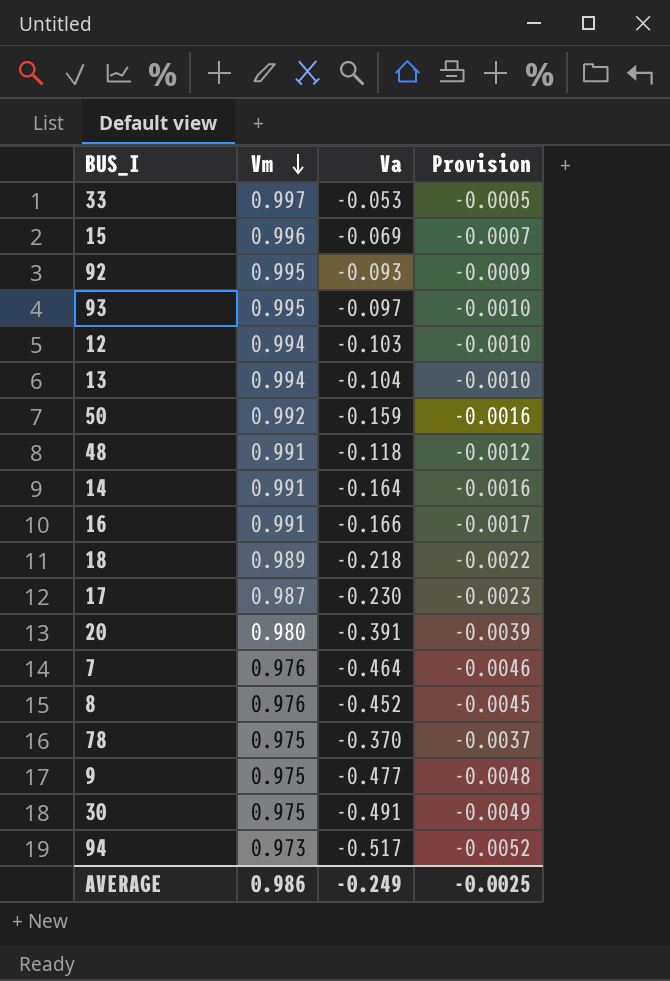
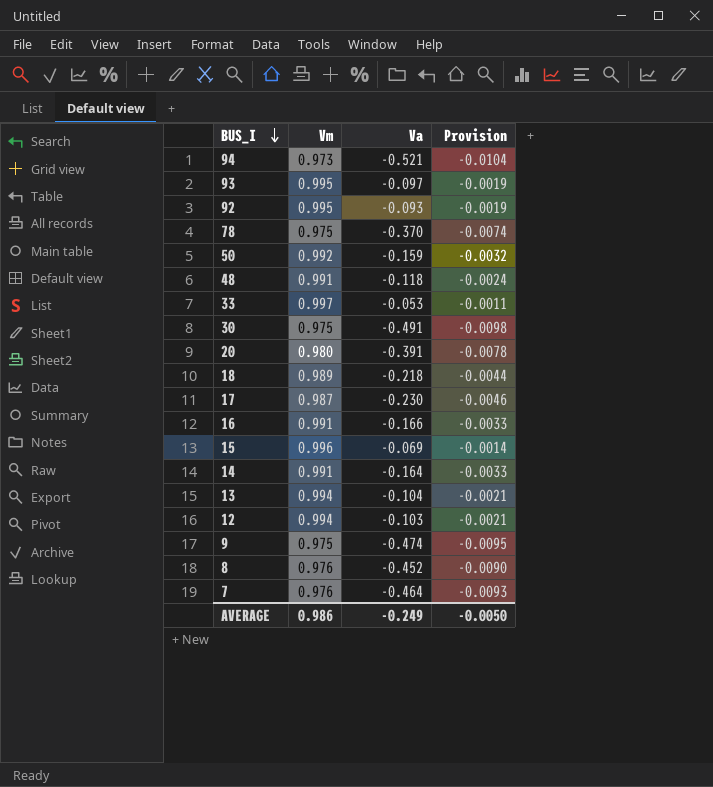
row order: Vm descending -> BUS_I descending
column Provision | formula: [Va] * 0.01 -> [Va] * 0.02
94 | Va: -0.517 -> -0.521
9 | Va: -0.477 -> -0.474
AVERAGE | Provision: -0.0025 -> -0.0050

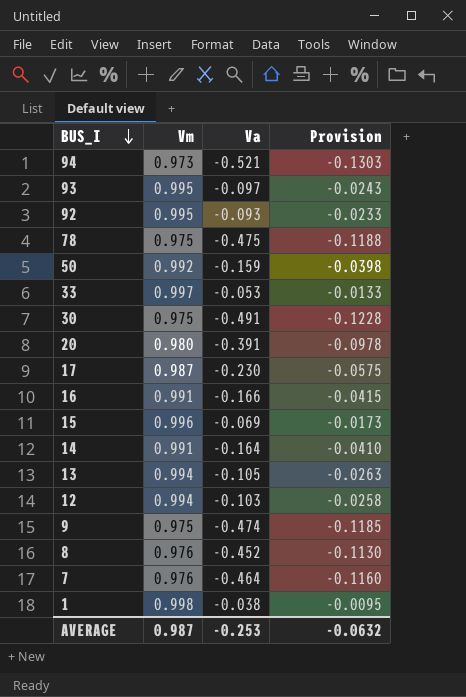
column Provision | formula: [Va] * 0.02 -> [Va] * 0.25
row 48: 0.991 | -0.118 | -0.0024 -> none
row 18: 0.989 | -0.218 | -0.0044 -> none
78 | Va: -0.370 -> -0.475
13 | Va: -0.104 -> -0.105
row 1: none -> 0.998 | -0.038 | -0.0095
AVERAGE | Vm: 0.986 -> 0.987
AVERAGE | Va: -0.249 -> -0.253
AVERAGE | Provision: -0.0050 -> -0.0632

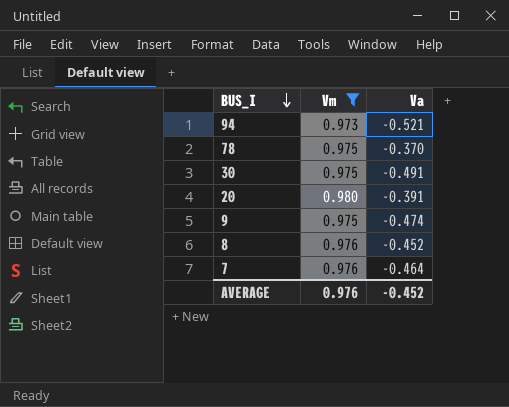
filter: none -> Vm <= 0.980
column Provision | formula: [Va] * 0.25 -> none
78 | Va: -0.475 -> -0.370
AVERAGE | Vm: 0.987 -> 0.976
AVERAGE | Va: -0.253 -> -0.452

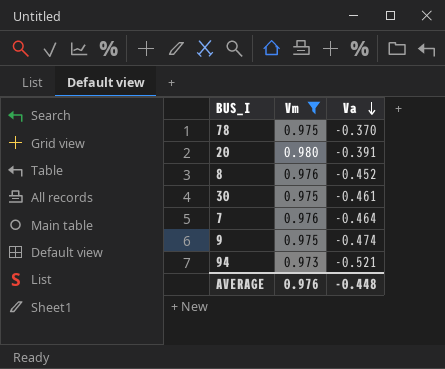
row order: BUS_I descending -> Va descending
30 | Va: -0.491 -> -0.461
AVERAGE | Va: -0.452 -> -0.448

